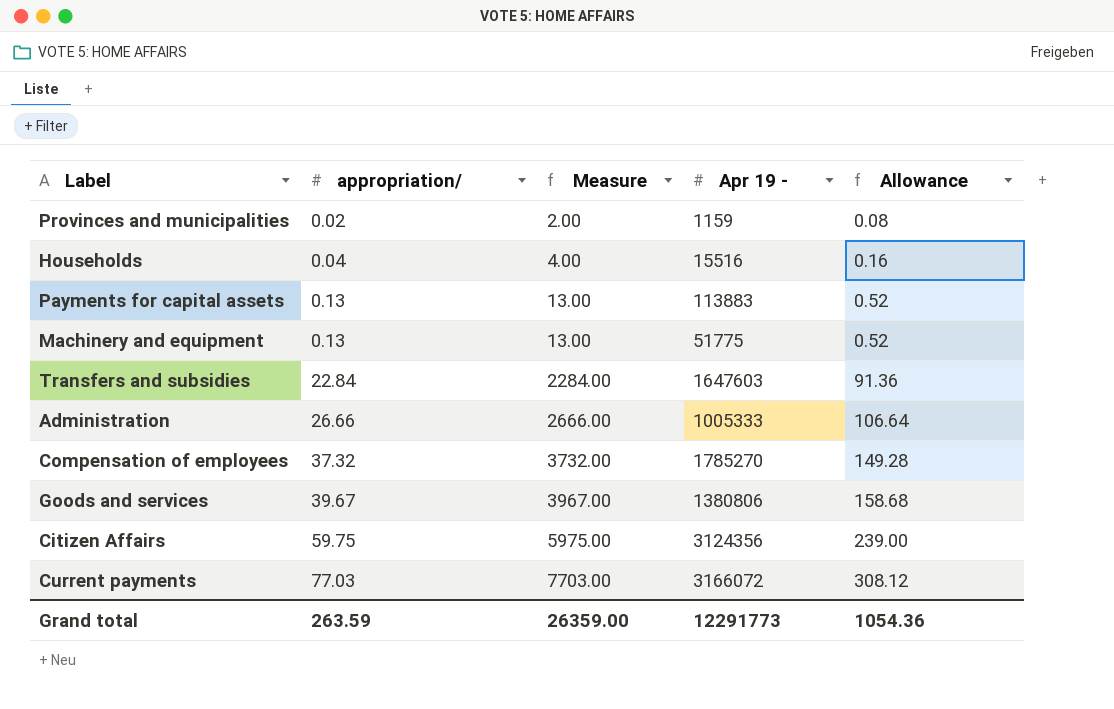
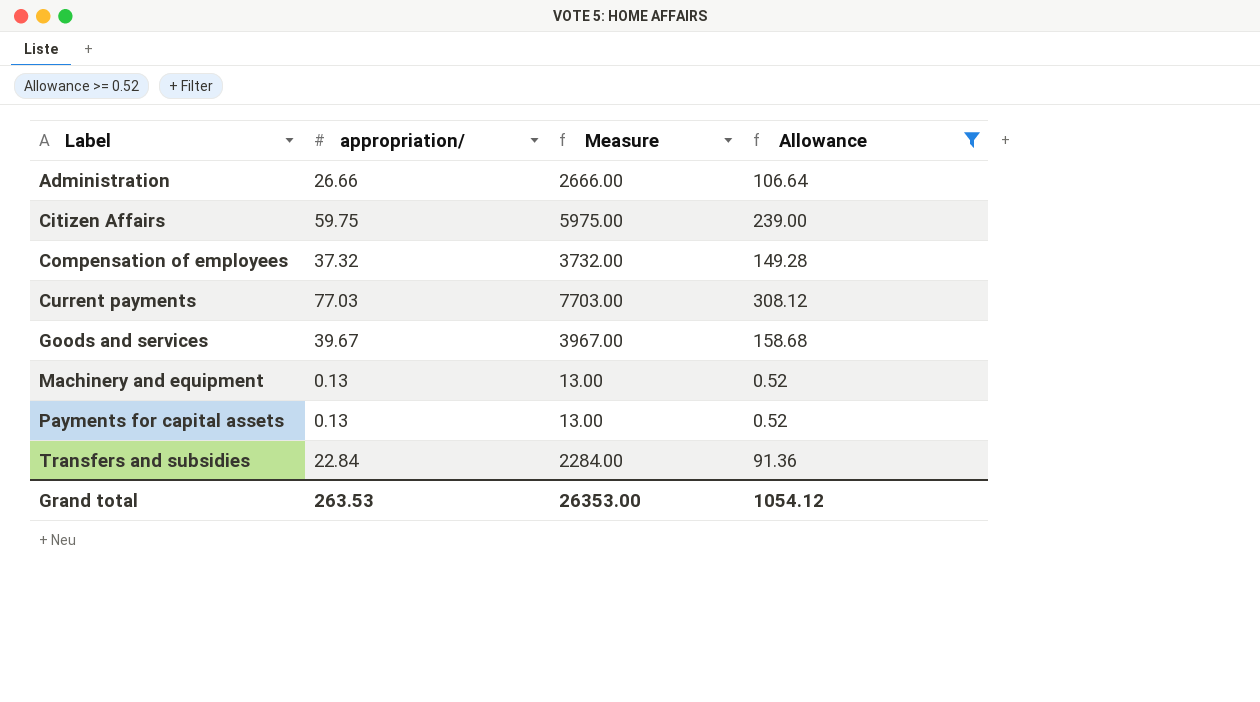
filter: none -> Allowance >= 0.52
row order: appropriation/ ascending -> Label ascending
column Apr 19 - | position: 4 -> none
Grand total | appropriation/: 263.59 -> 263.53
Grand total | Measure: 26359.00 -> 26353.00
Grand total | Allowance: 1054.36 -> 1054.12

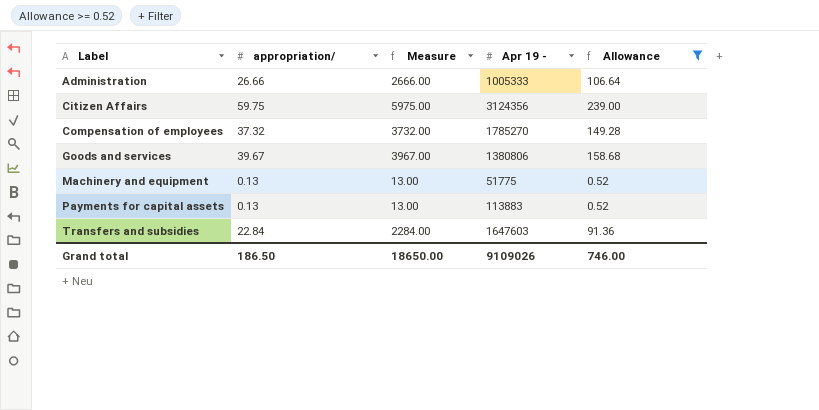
column Apr 19 - | position: none -> 4
row Current payments: 77.03 | 7703.00 | 308.12 -> none
Grand total | appropriation/: 263.53 -> 186.50
Grand total | Measure: 26353.00 -> 18650.00
Grand total | Allowance: 1054.12 -> 746.00

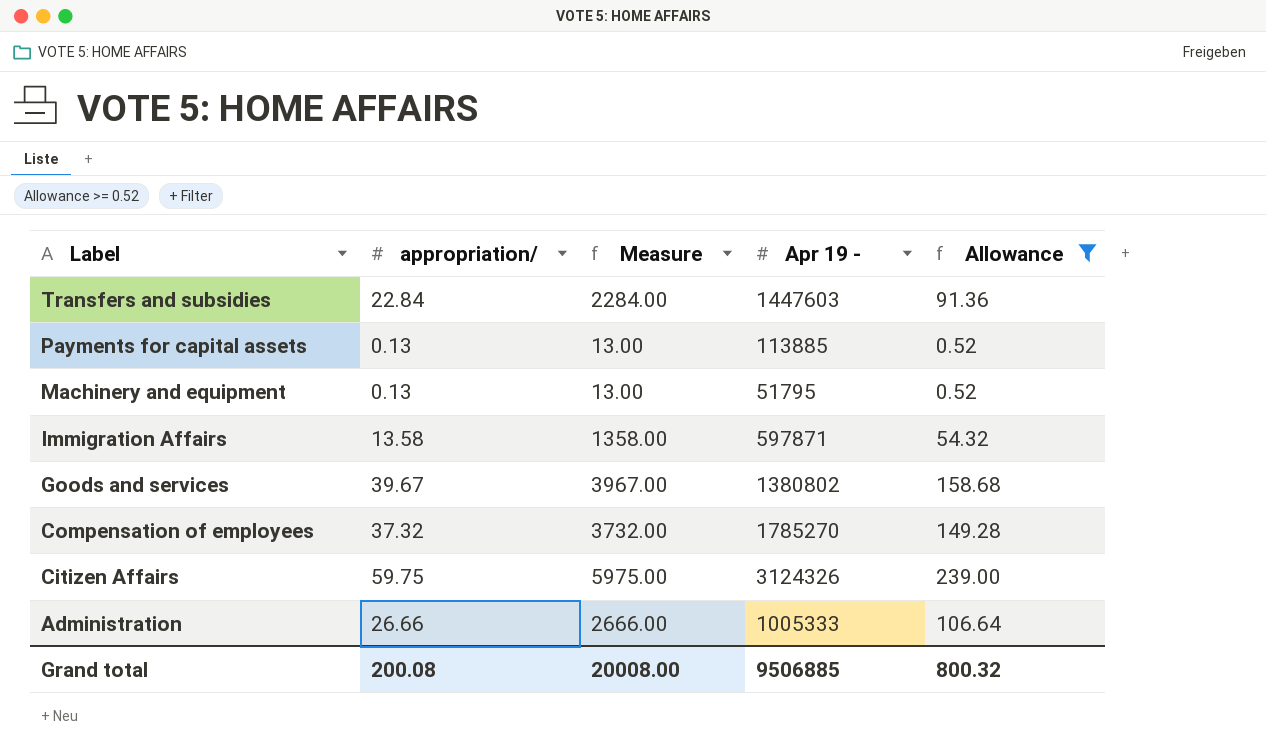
row order: Label ascending -> Label descending
Transfers and subsidies | Apr 19 -: 1647603 -> 1447603
Payments for capital assets | Apr 19 -: 113883 -> 113885
Machinery and equipment | Apr 19 -: 51775 -> 51795
row Immigration Affairs: none -> 13.58 | 1358.00 | 597871 | 54.32
Goods and services | Apr 19 -: 1380806 -> 1380802
Citizen Affairs | Apr 19 -: 3124356 -> 3124326
Grand total | appropriation/: 186.50 -> 200.08
Grand total | Measure: 18650.00 -> 20008.00
Grand total | Apr 19 -: 9109026 -> 9506885
Grand total | Allowance: 746.00 -> 800.32

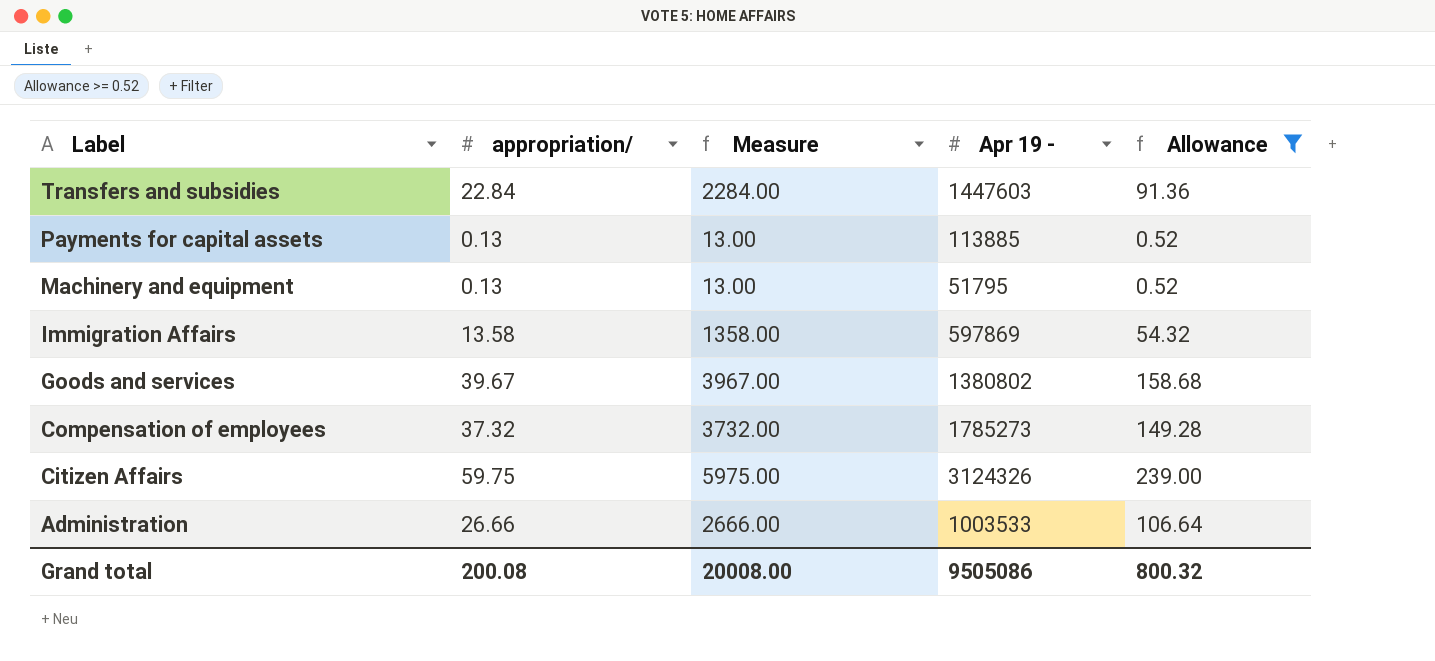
Immigration Affairs | Apr 19 -: 597871 -> 597869
Compensation of employees | Apr 19 -: 1785270 -> 1785273
Administration | Apr 19 -: 1005333 -> 1003533
Grand total | Apr 19 -: 9506885 -> 9505086

